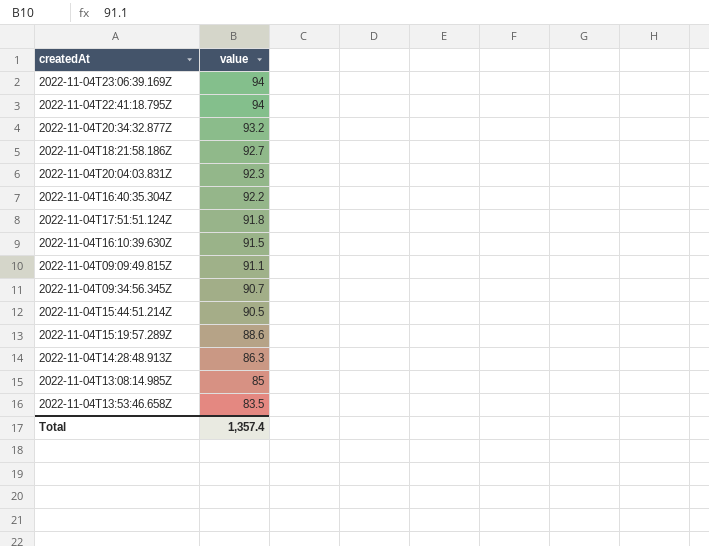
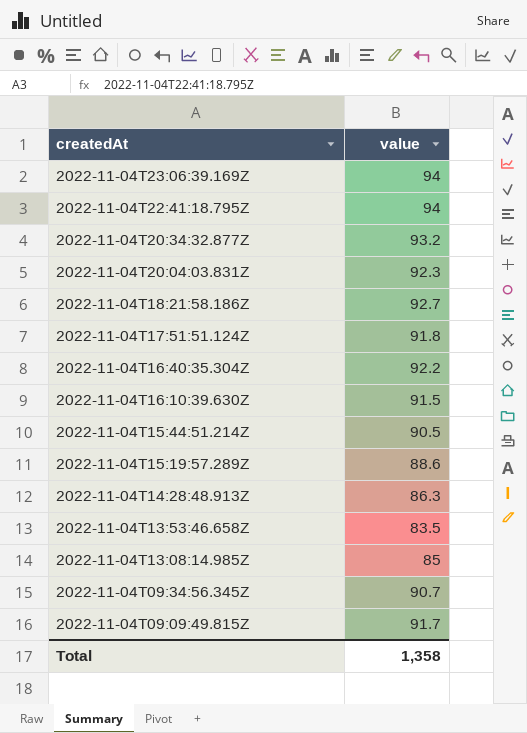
row order: value descending -> createdAt descending
2022-11-04T09:09:49.815Z | value: 91.1 -> 91.7
Total | value: 1,357.4 -> 1,358

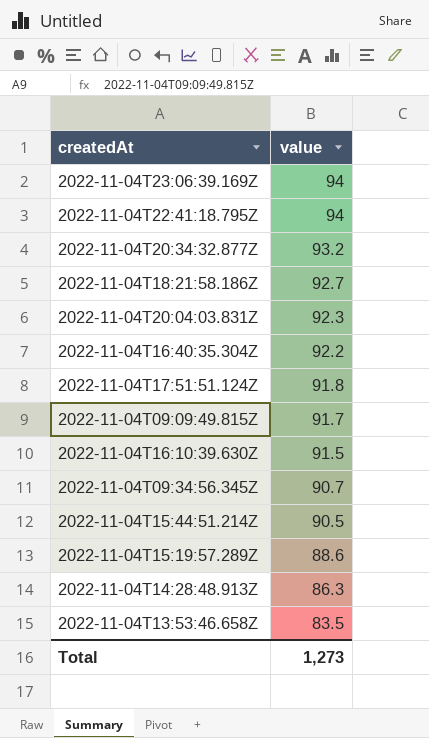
row order: createdAt descending -> value descending
row 2022-11-04T13:08:14.985Z: 85 -> none
Total | value: 1,358 -> 1,273

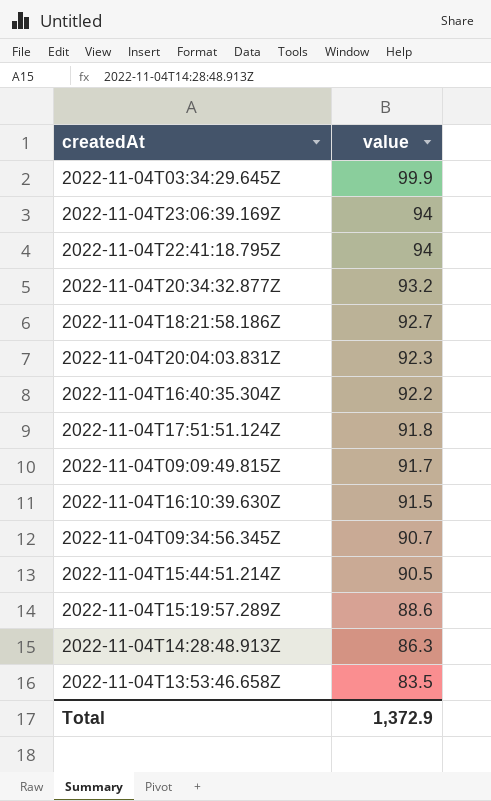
row 2022-11-04T03:34:29.645Z: none -> 99.9
Total | value: 1,273 -> 1,372.9

